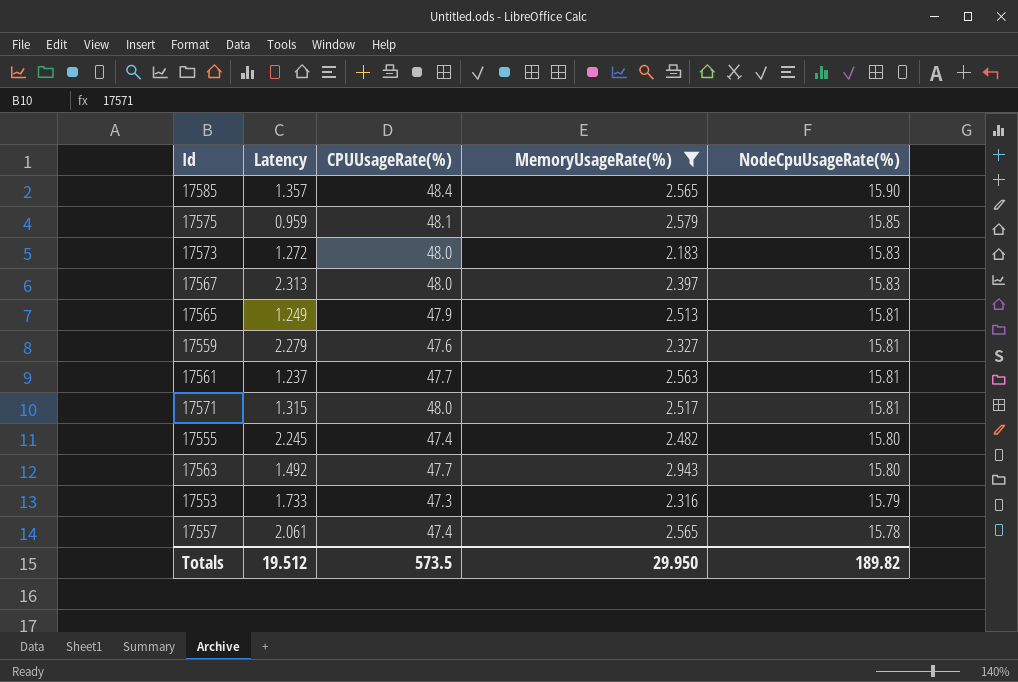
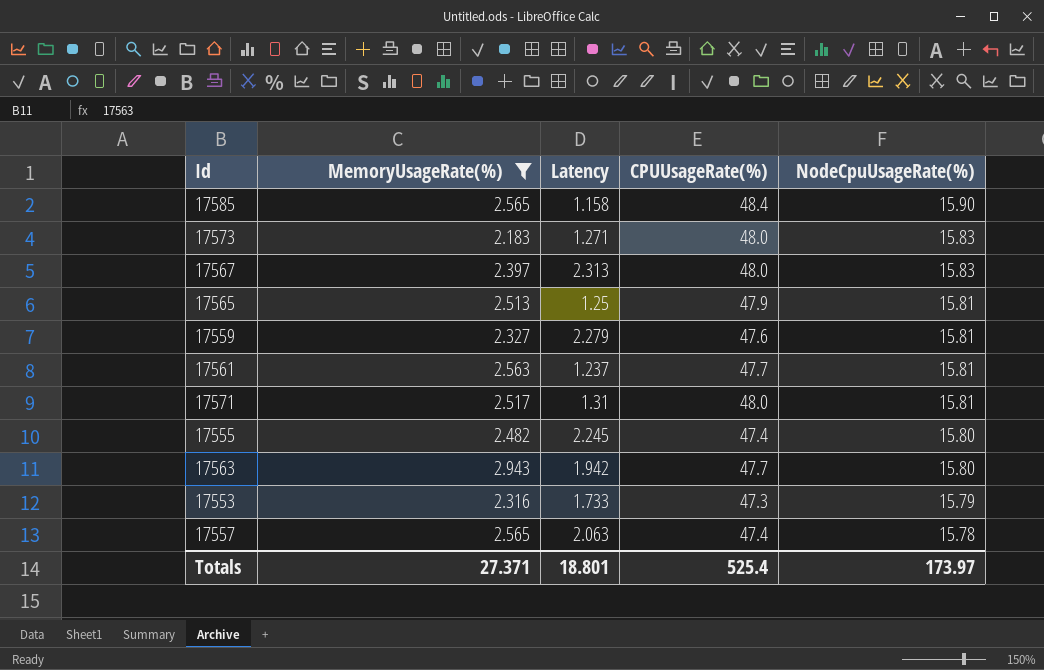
column MemoryUsageRate(%) | position: 4 -> 2
row 17575: 0.959 | 48.1 | 2.579 | 15.85 -> none
17585 | Latency: 1.357 -> 1.158
17573 | Latency: 1.272 -> 1.271
17565 | Latency: 1.249 -> 1.25
17571 | Latency: 1.315 -> 1.31
17563 | Latency: 1.492 -> 1.942
17557 | Latency: 2.061 -> 2.063
Totals | MemoryUsageRate(%): 29.950 -> 27.371
Totals | Latency: 19.512 -> 18.801
Totals | CPUUsageRate(%): 573.5 -> 525.4
Totals | NodeCpuUsageRate(%): 189.82 -> 173.97

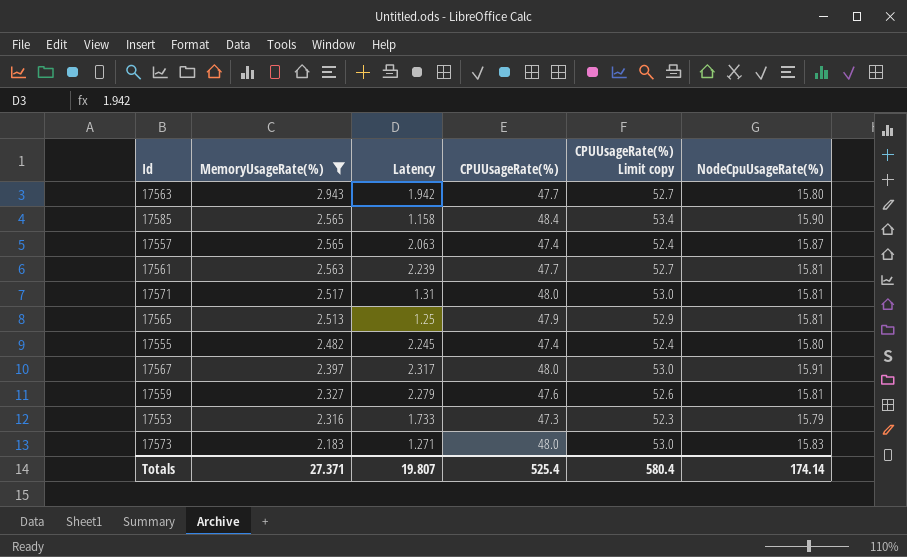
row order: NodeCpuUsageRate(%) descending -> MemoryUsageRate(%) descending
column CPUUsageRate(%) Limit copy | formula: none -> [CPUUsageRate(%)] + 5
17557 | NodeCpuUsageRate(%): 15.78 -> 15.87
17561 | Latency: 1.237 -> 2.239
17567 | Latency: 2.313 -> 2.317
17567 | NodeCpuUsageRate(%): 15.83 -> 15.91
Totals | Latency: 18.801 -> 19.807
Totals | NodeCpuUsageRate(%): 173.97 -> 174.14

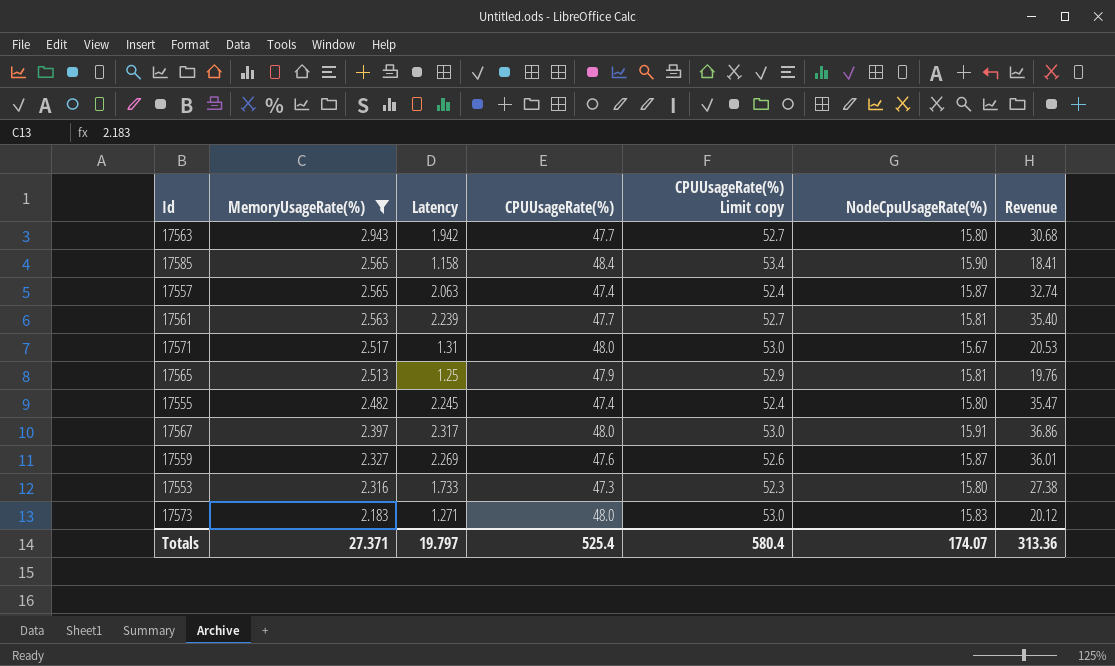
column Revenue | formula: none -> [Latency] * [NodeCpuUsageRate(%)]
17571 | NodeCpuUsageRate(%): 15.81 -> 15.67
17559 | Latency: 2.279 -> 2.269
17559 | NodeCpuUsageRate(%): 15.81 -> 15.87
17553 | NodeCpuUsageRate(%): 15.79 -> 15.80
Totals | Latency: 19.807 -> 19.797
Totals | NodeCpuUsageRate(%): 174.14 -> 174.07

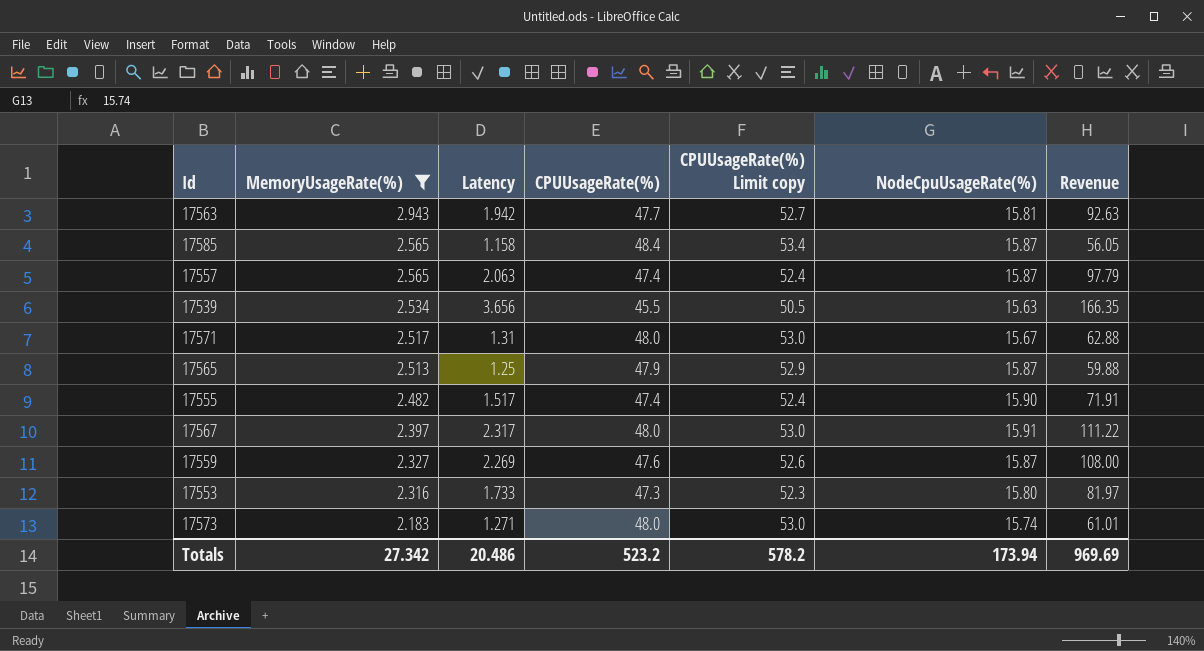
column Revenue | formula: [Latency] * [NodeCpuUsageRate(%)] -> [Latency] * [CPUUsageRate(%)]
row 17561: 2.563 | 2.239 | 47.7 | 52.7 | 15.81 | 35.40 -> none
17563 | NodeCpuUsageRate(%): 15.80 -> 15.81
17585 | NodeCpuUsageRate(%): 15.90 -> 15.87
row 17539: none -> 2.534 | 3.656 | 45.5 | 50.5 | 15.63 | 166.35
17565 | NodeCpuUsageRate(%): 15.81 -> 15.87
17555 | Latency: 2.245 -> 1.517
17555 | NodeCpuUsageRate(%): 15.80 -> 15.90
17573 | NodeCpuUsageRate(%): 15.83 -> 15.74
Totals | MemoryUsageRate(%): 27.371 -> 27.342
Totals | Latency: 19.797 -> 20.486
Totals | CPUUsageRate(%): 525.4 -> 523.2
Totals | CPUUsageRate(%) Limit copy: 580.4 -> 578.2
Totals | NodeCpuUsageRate(%): 174.07 -> 173.94
Totals | Revenue: 313.36 -> 969.69

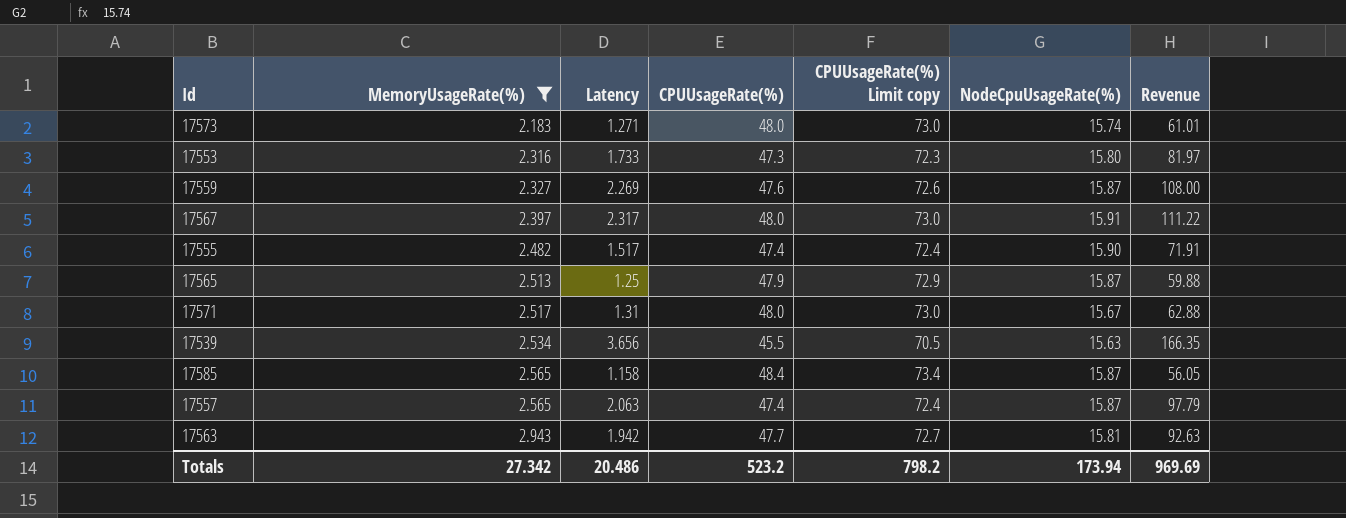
row order: MemoryUsageRate(%) descending -> MemoryUsageRate(%) ascending
column CPUUsageRate(%) Limit copy | formula: [CPUUsageRate(%)] + 5 -> [CPUUsageRate(%)] + 25
Totals | CPUUsageRate(%) Limit copy: 578.2 -> 798.2

